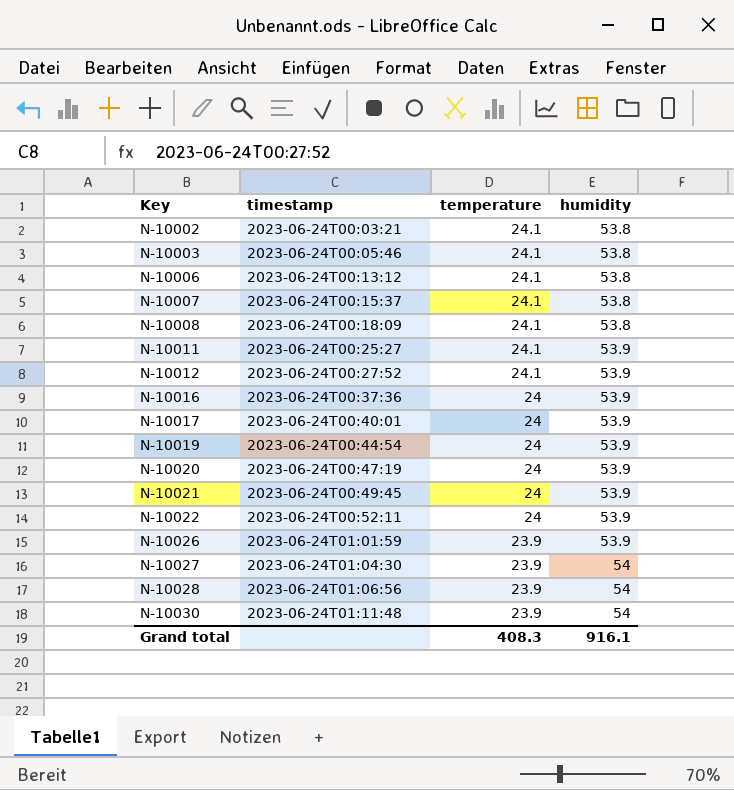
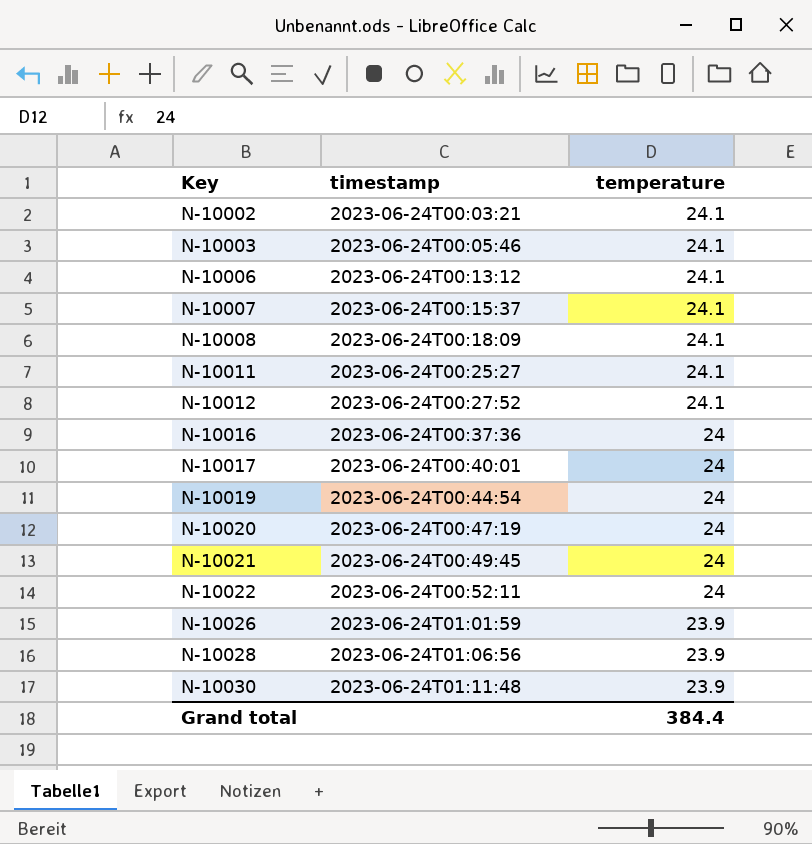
column humidity | position: 4 -> none
row N-10027: 2023-06-24T01:04:30 | 23.9 | 54 -> none
Grand total | temperature: 408.3 -> 384.4

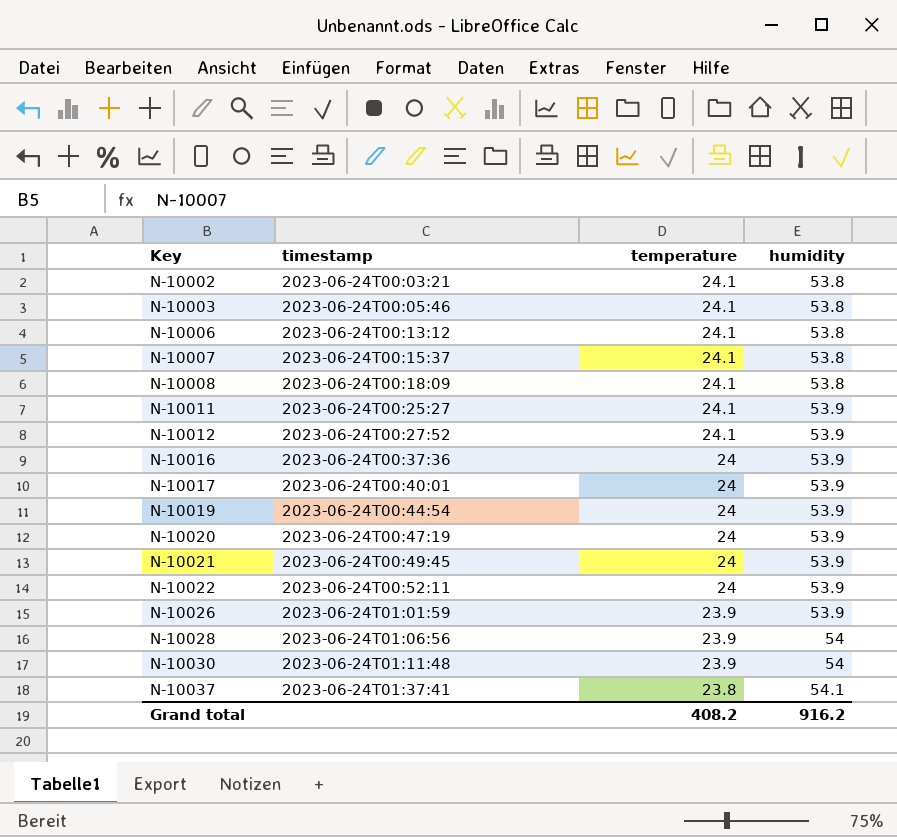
column humidity | position: none -> 4
row N-10037: none -> 2023-06-24T01:37:41 | 23.8 | 54.1
Grand total | temperature: 384.4 -> 408.2

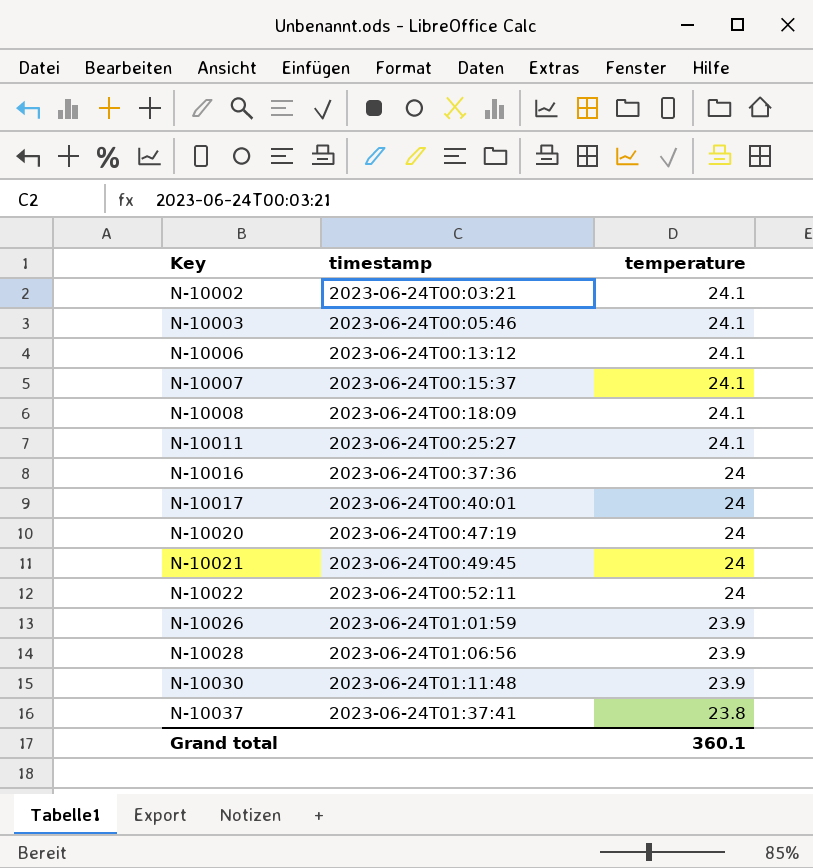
column humidity | position: 4 -> none
row N-10012: 2023-06-24T00:27:52 | 24.1 | 53.9 -> none
row N-10019: 2023-06-24T00:44:54 | 24 | 53.9 -> none
Grand total | temperature: 408.2 -> 360.1

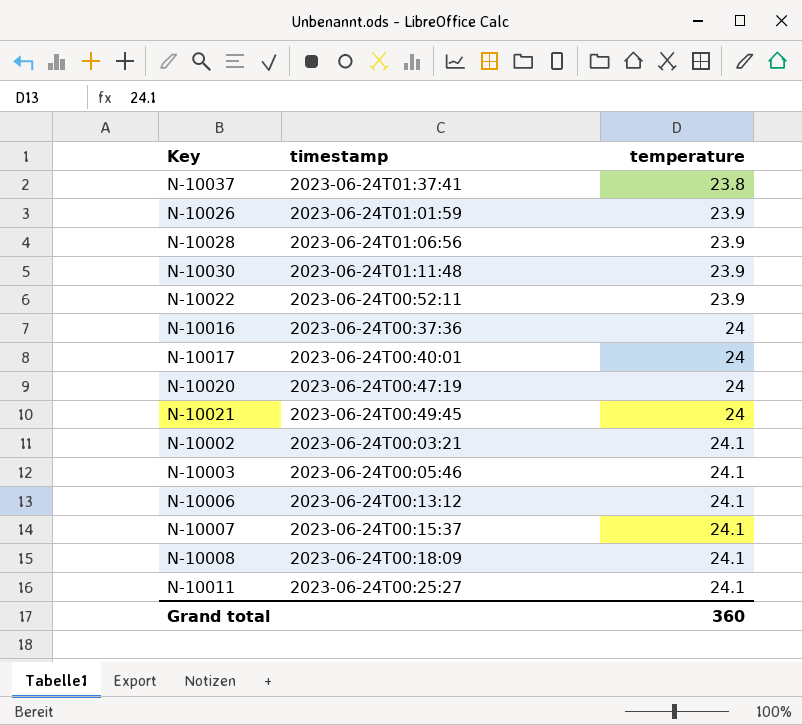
row order: Key ascending -> temperature ascending
N-10022 | temperature: 24 -> 23.9
Grand total | temperature: 360.1 -> 360

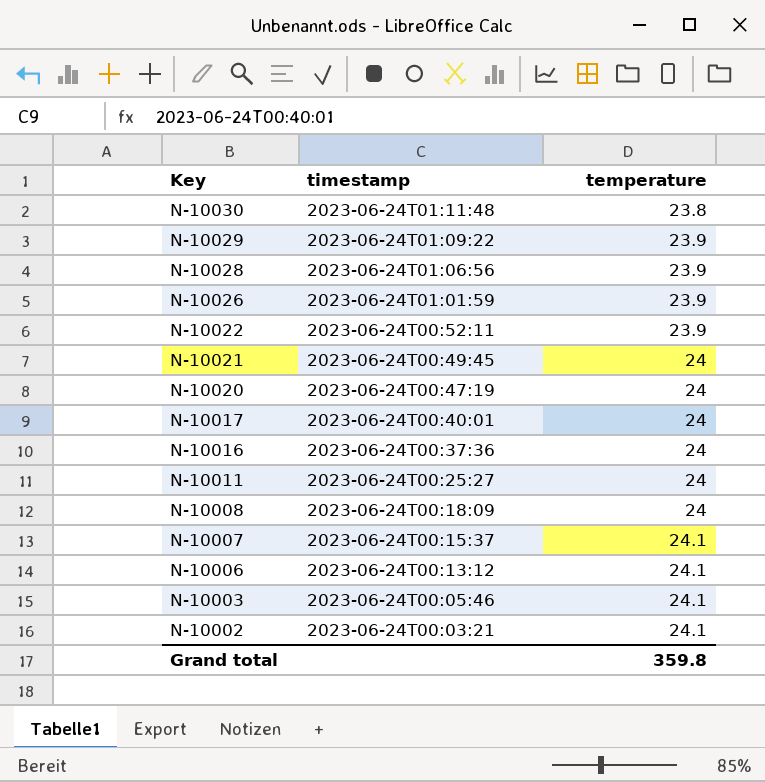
row order: temperature ascending -> Key descending
row N-10037: 2023-06-24T01:37:41 | 23.8 -> none
N-10030 | temperature: 23.9 -> 23.8
row N-10029: none -> 2023-06-24T01:09:22 | 23.9
N-10011 | temperature: 24.1 -> 24
N-10008 | temperature: 24.1 -> 24
Grand total | temperature: 360 -> 359.8

